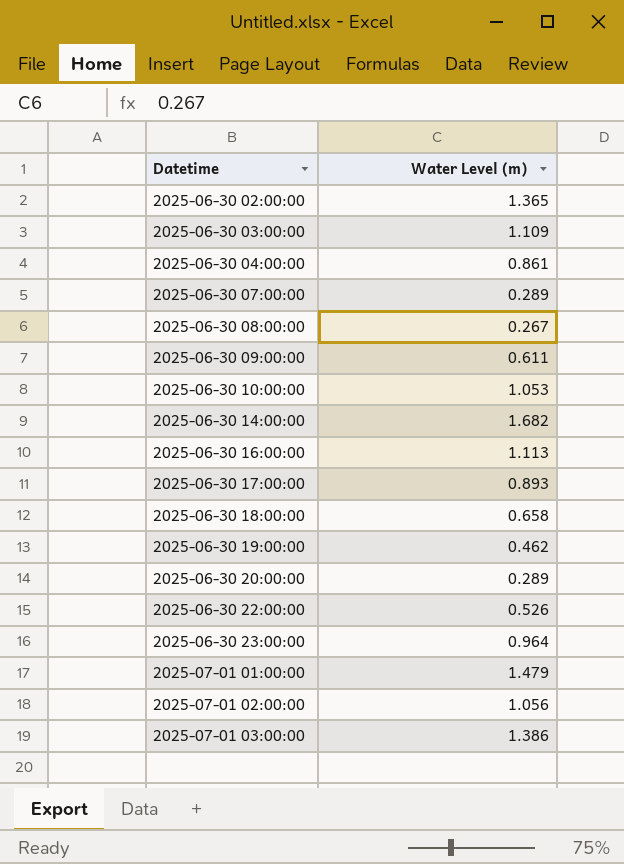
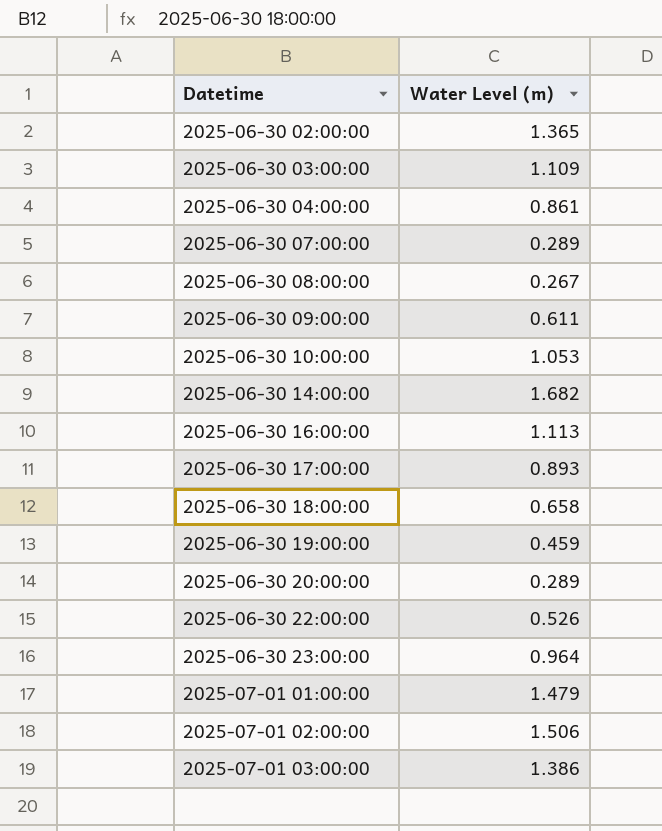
2025-06-30 19:00:00 | Water Level (m): 0.462 -> 0.459
2025-07-01 02:00:00 | Water Level (m): 1.056 -> 1.506

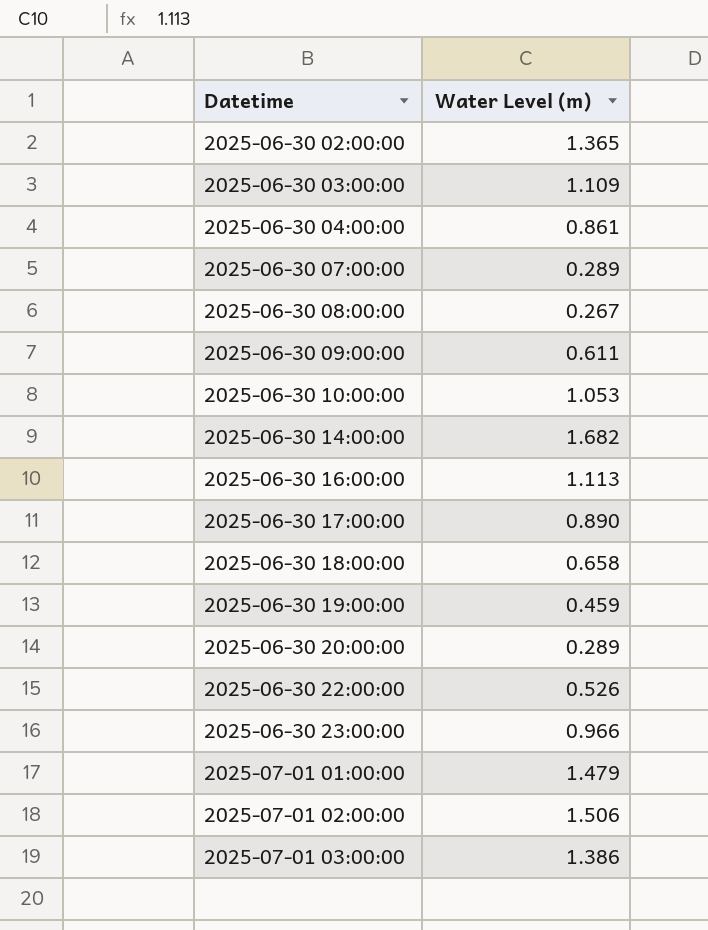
2025-06-30 17:00:00 | Water Level (m): 0.893 -> 0.890
2025-06-30 23:00:00 | Water Level (m): 0.964 -> 0.966

